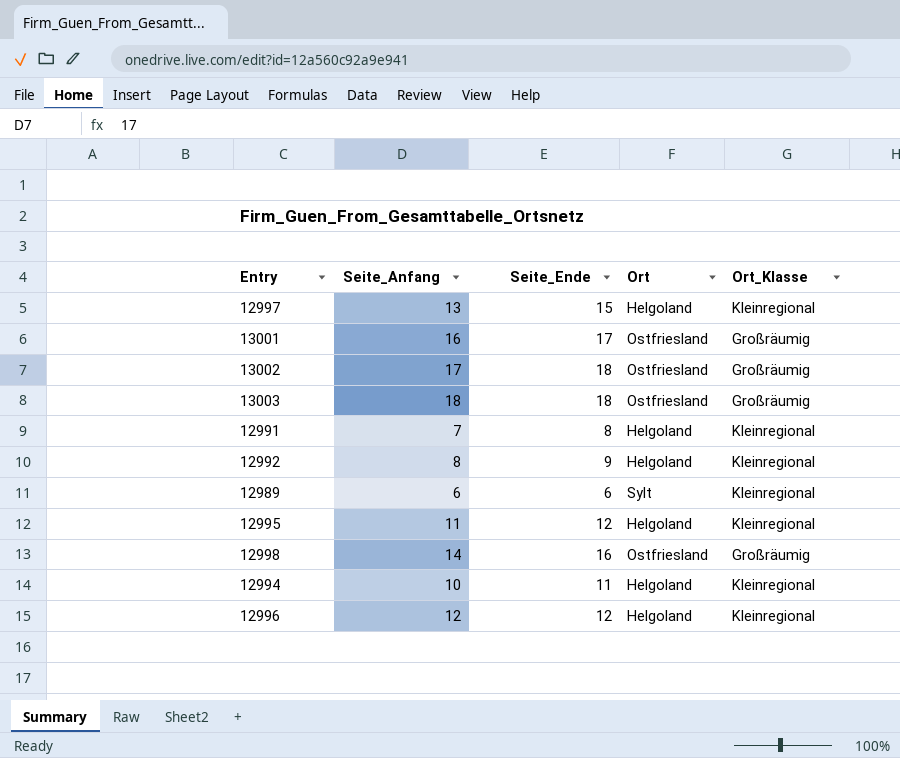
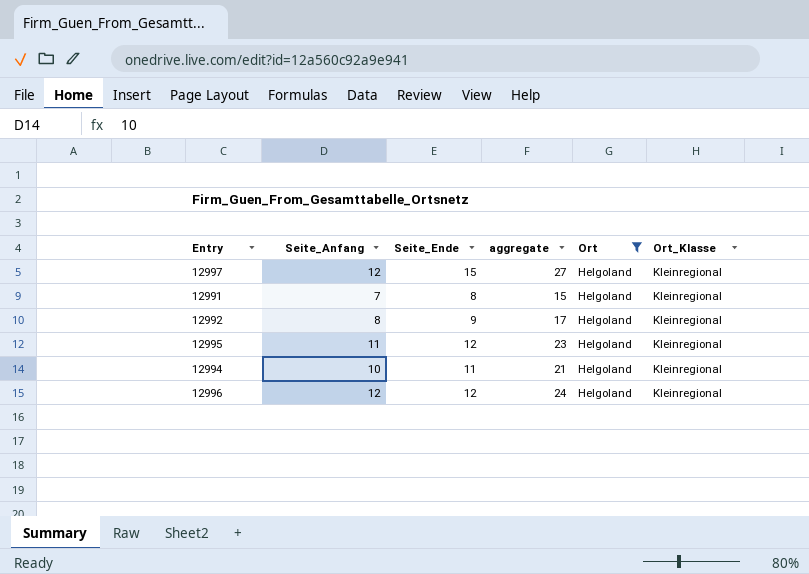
filter: none -> Ort = Helgoland
column aggregate | formula: none -> [Seite_Anfang] + [Seite_Ende]
12997 | Seite_Anfang: 13 -> 12

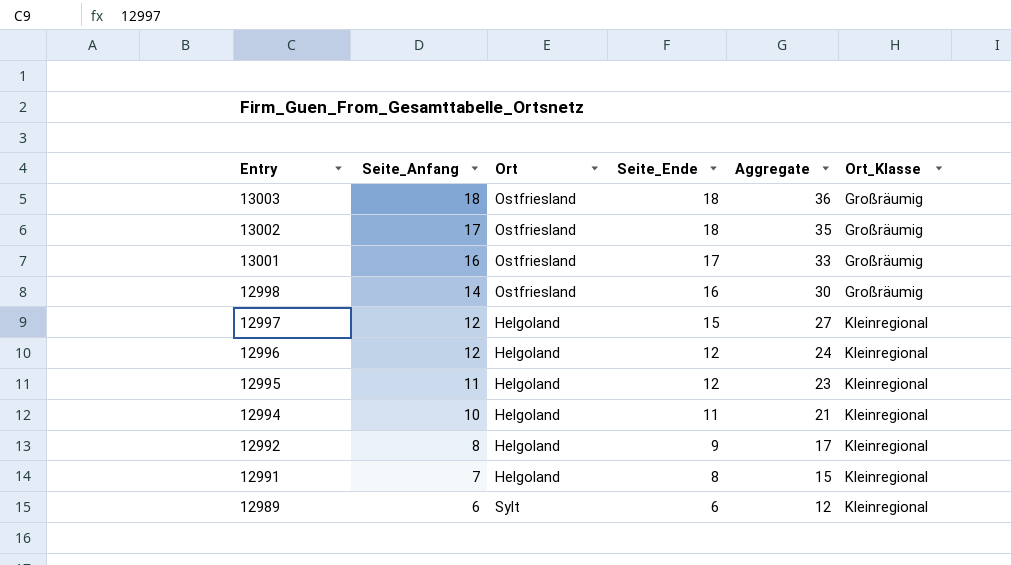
filter: Ort = Helgoland -> none
row order: none -> Entry descending
column Ort | position: 5 -> 3
column name: aggregate -> Aggregate

